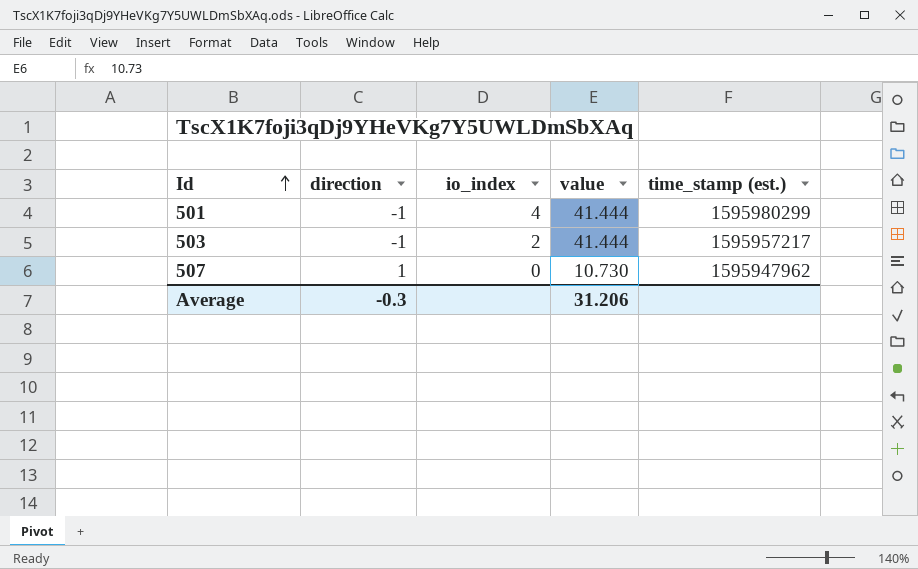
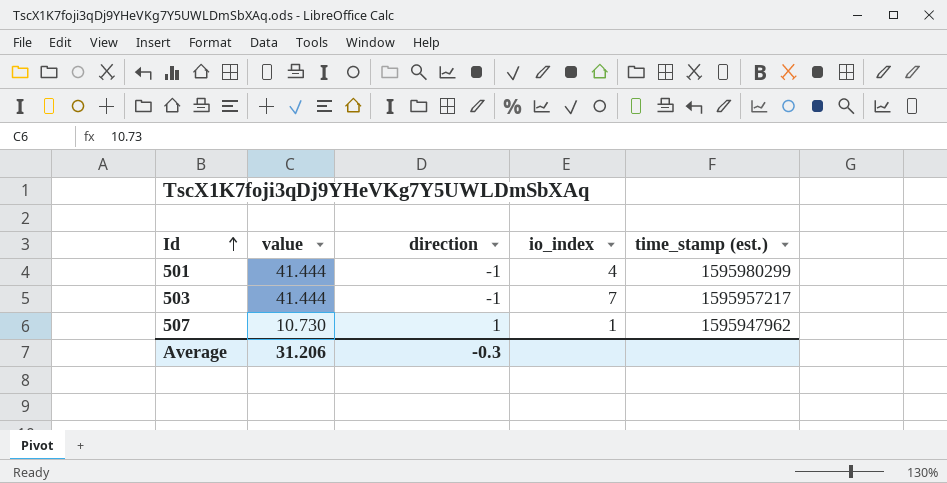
column value | position: 4 -> 2
503 | io_index: 2 -> 7
507 | io_index: 0 -> 1

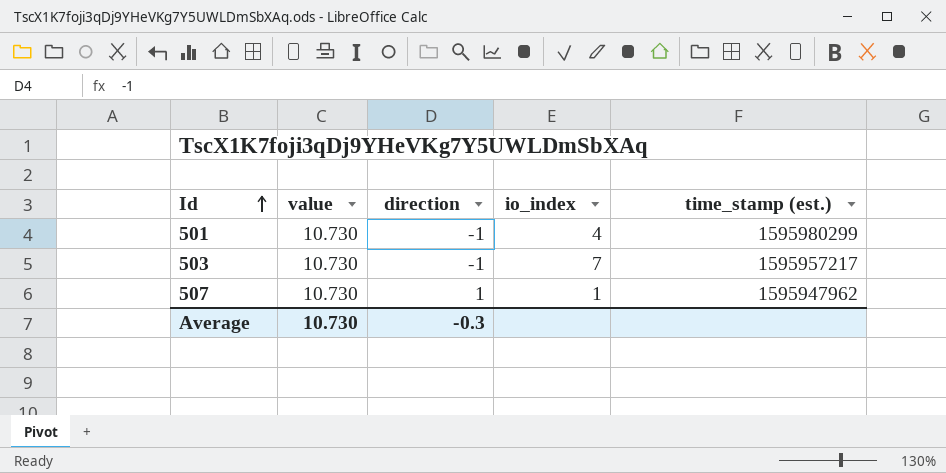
501 | value: 41.444 -> 10.730
503 | value: 41.444 -> 10.730
Average | value: 31.206 -> 10.730

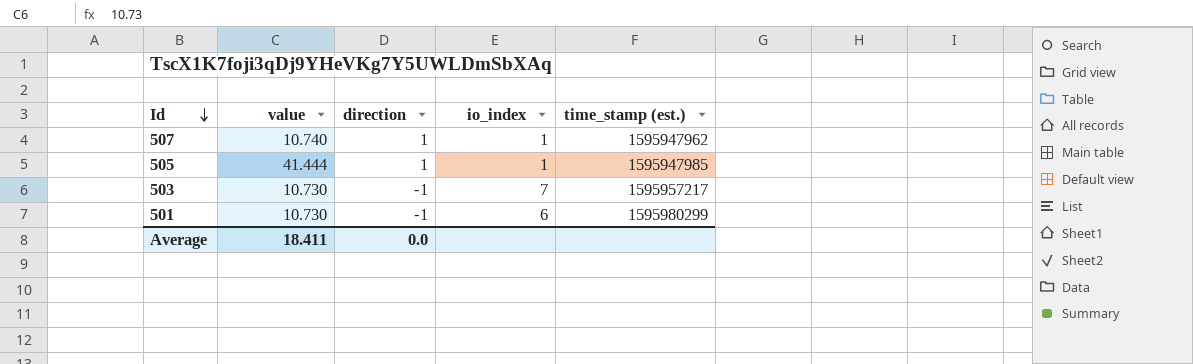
row order: Id ascending -> Id descending
507 | value: 10.730 -> 10.740
row 505: none -> 41.444 | 1 | 1 | 1595947985
501 | io_index: 4 -> 6
Average | value: 10.730 -> 18.411
Average | direction: -0.3 -> 0.0

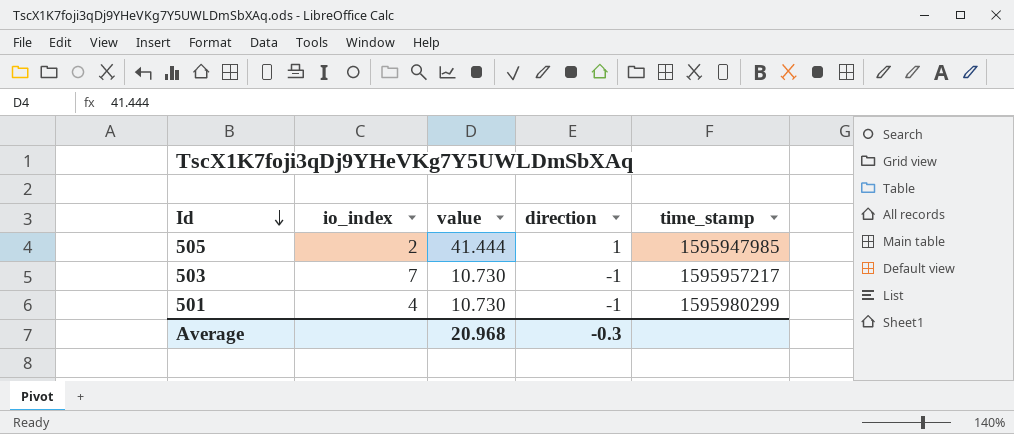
column io_index | position: 4 -> 2
column name: time_stamp (est.) -> time_stamp
row 507: 10.740 | 1 | 1 | 1595947962 -> none
505 | io_index: 1 -> 2
501 | io_index: 6 -> 4
Average | value: 18.411 -> 20.968
Average | direction: 0.0 -> -0.3

